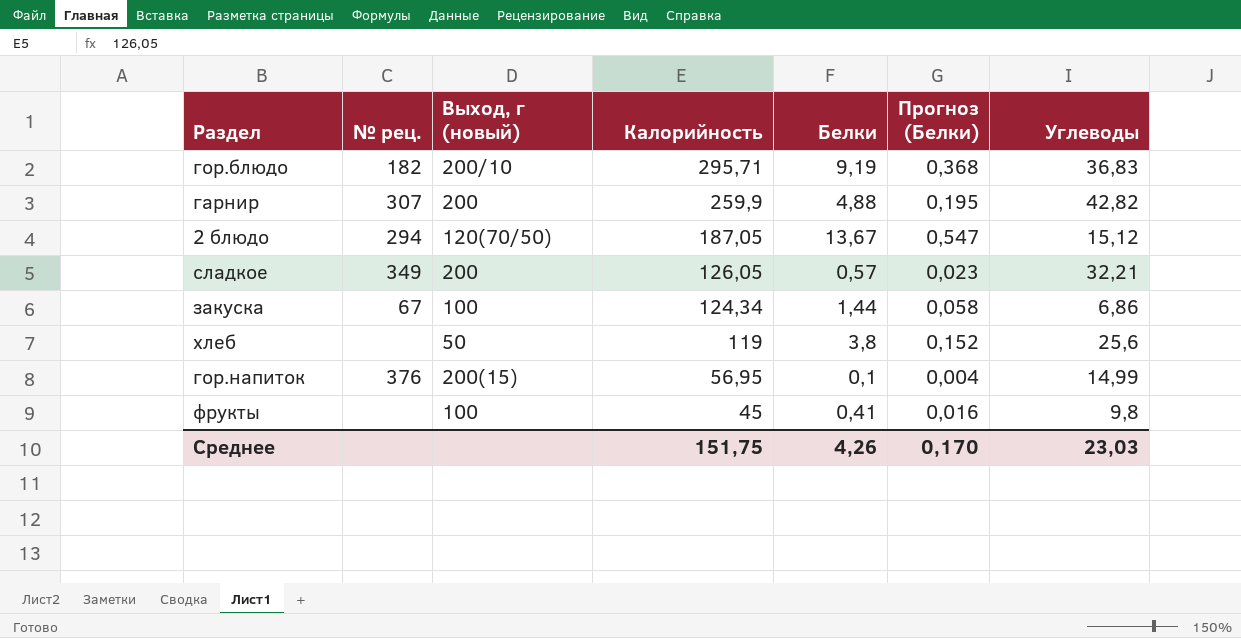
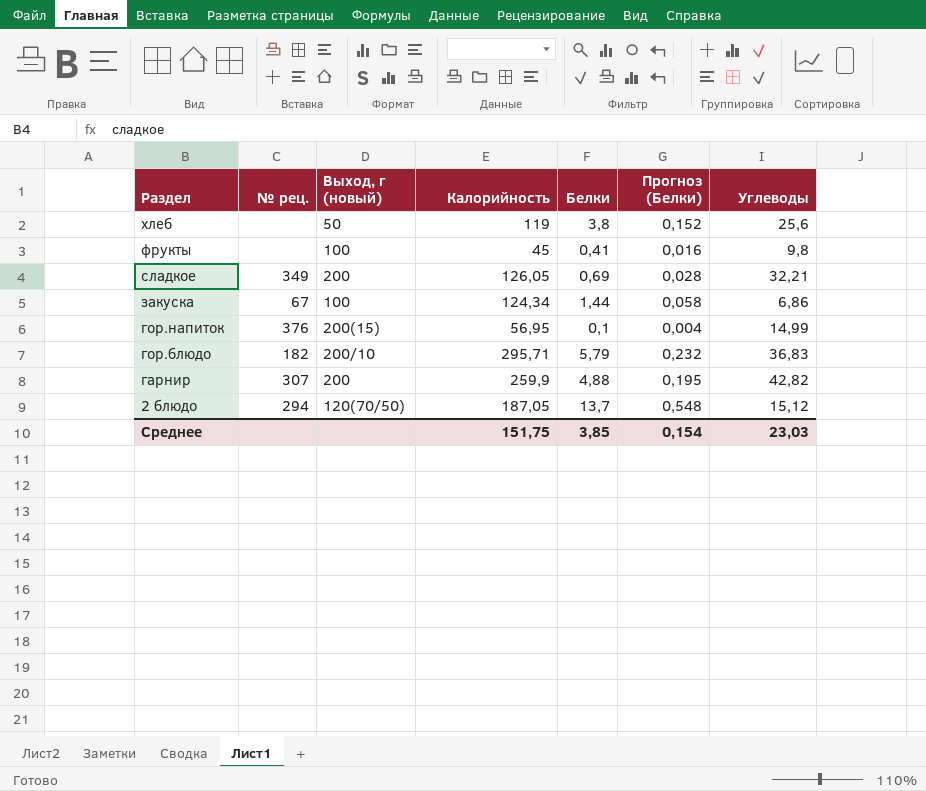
row order: Калорийность descending -> Раздел descending
сладкое | Белки: 0,57 -> 0,69
сладкое | Прогноз (Белки): 0,023 -> 0,028
гор.блюдо | Белки: 9,19 -> 5,79
гор.блюдо | Прогноз (Белки): 0,368 -> 0,232
2 блюдо | Белки: 13,67 -> 13,7
2 блюдо | Прогноз (Белки): 0,547 -> 0,548
Среднее | Белки: 4,26 -> 3,85
Среднее | Прогноз (Белки): 0,170 -> 0,154

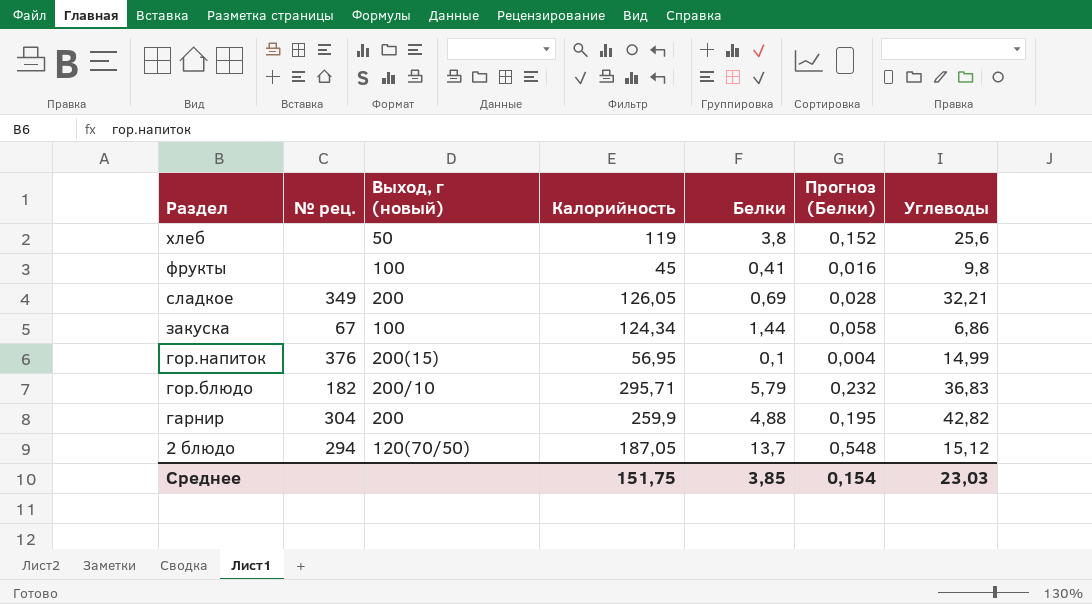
гарнир | № рец.: 307 -> 304

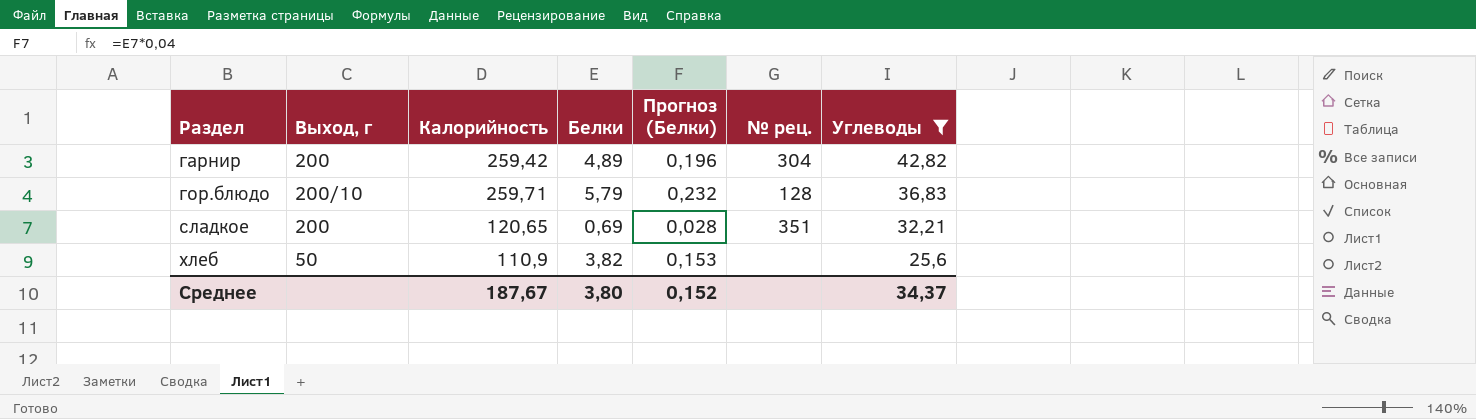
filter: none -> Углеводы >= 25,6
row order: Раздел descending -> Раздел ascending
column name: Выход, г (новый) -> Выход, г
column № рец. | position: 2 -> 6
гарнир | Калорийность: 259,9 -> 259,42
гарнир | Белки: 4,88 -> 4,89
гарнир | Прогноз (Белки): 0,195 -> 0,196
гор.блюдо | Калорийность: 295,71 -> 259,71
гор.блюдо | № рец.: 182 -> 128
сладкое | Калорийность: 126,05 -> 120,65
сладкое | № рец.: 349 -> 351
хлеб | Калорийность: 119 -> 110,9
хлеб | Белки: 3,8 -> 3,82
хлеб | Прогноз (Белки): 0,152 -> 0,153
Среднее | Калорийность: 151,75 -> 187,67
Среднее | Белки: 3,85 -> 3,80
Среднее | Прогноз (Белки): 0,154 -> 0,152
Среднее | Углеводы: 23,03 -> 34,37

